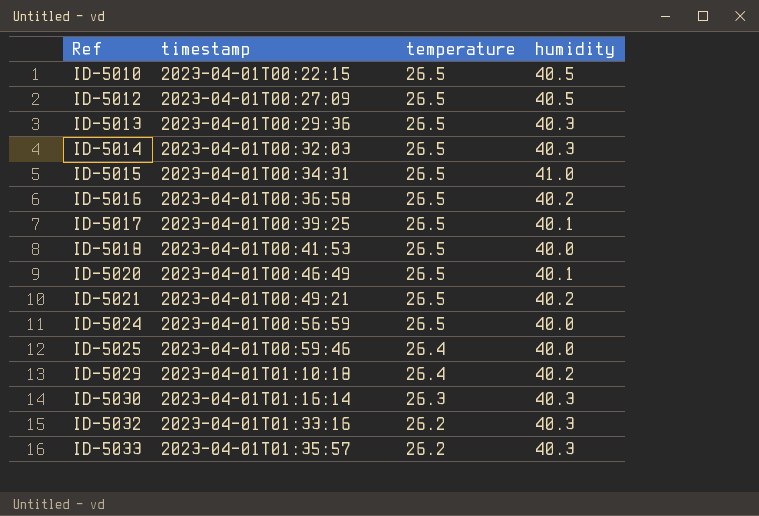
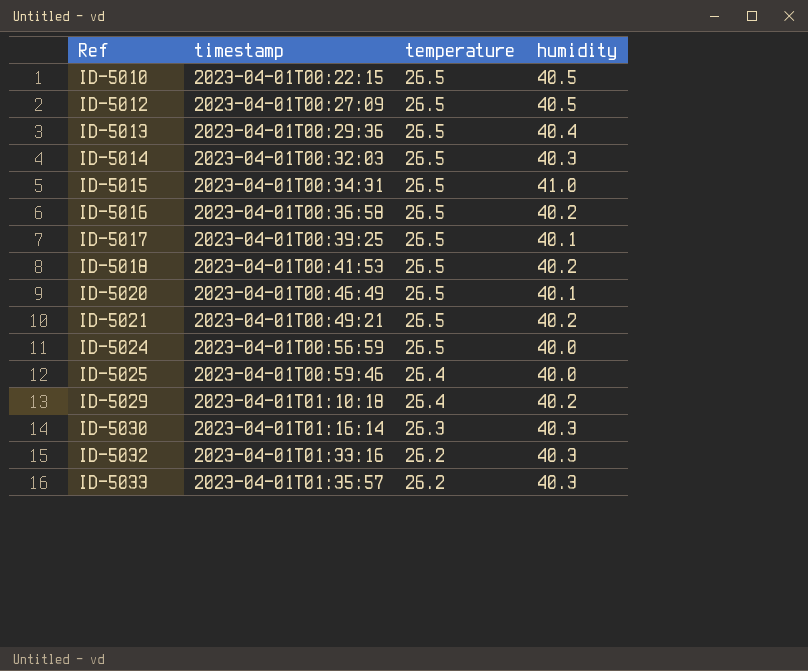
ID-5013 | humidity: 40.3 -> 40.4
ID-5018 | humidity: 40.0 -> 40.2

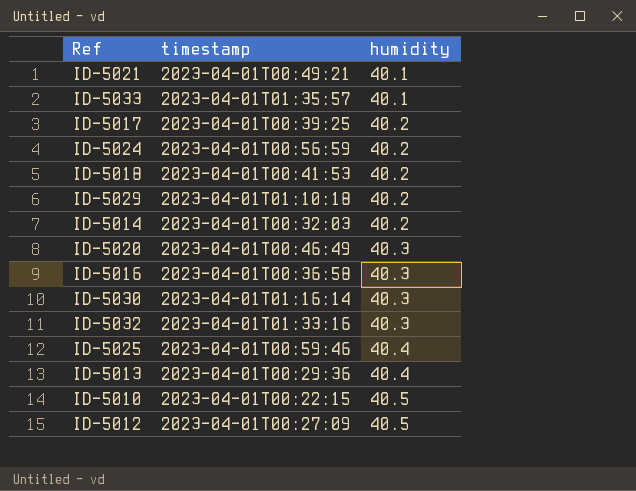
row order: Ref ascending -> humidity ascending
column temperature | position: 3 -> none
row ID-5015: 2023-04-01T00:34:31 | 26.5 | 41.0 -> none
ID-5021 | humidity: 40.2 -> 40.1
ID-5033 | humidity: 40.3 -> 40.1
ID-5017 | humidity: 40.1 -> 40.2
ID-5024 | humidity: 40.0 -> 40.2
ID-5014 | humidity: 40.3 -> 40.2
ID-5020 | humidity: 40.1 -> 40.3
ID-5016 | humidity: 40.2 -> 40.3
ID-5025 | humidity: 40.0 -> 40.4

